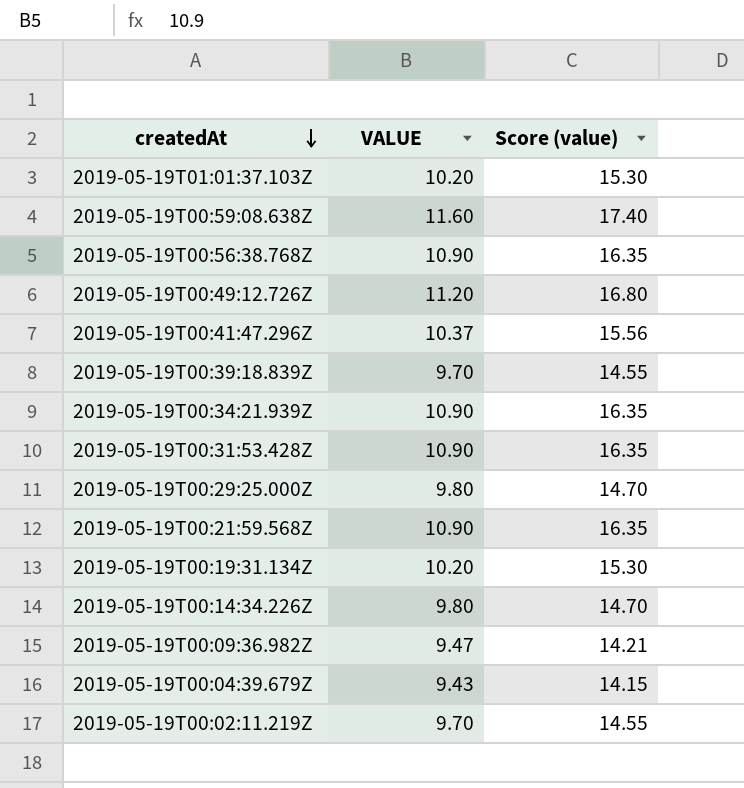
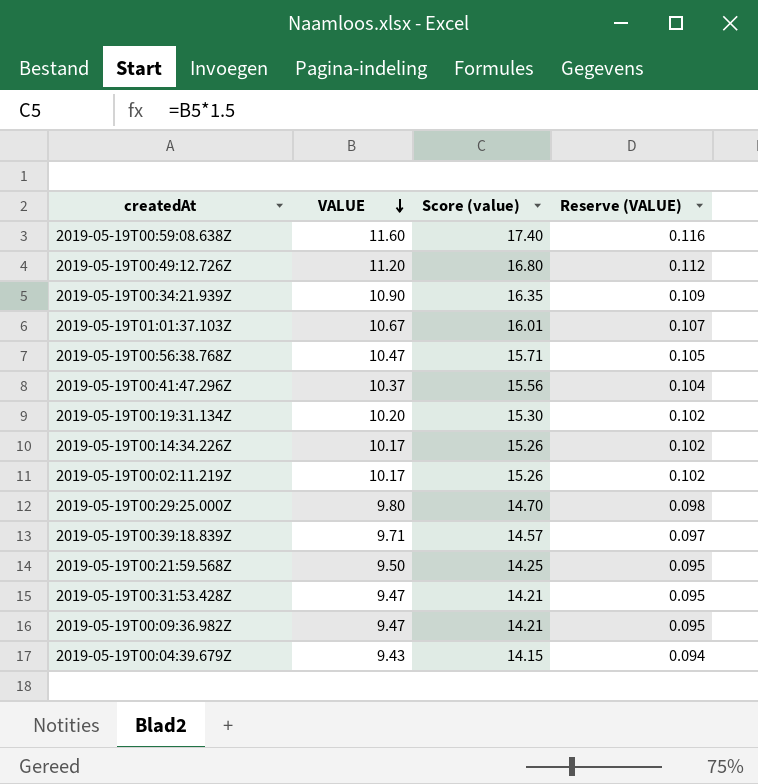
row order: createdAt descending -> VALUE descending
column Reserve (VALUE) | formula: none -> [VALUE] * 0.01
2019-05-19T01:01:37.103Z | VALUE: 10.20 -> 10.67
2019-05-19T01:01:37.103Z | Score (value): 15.30 -> 16.01
2019-05-19T00:56:38.768Z | VALUE: 10.90 -> 10.47
2019-05-19T00:56:38.768Z | Score (value): 16.35 -> 15.71
2019-05-19T00:14:34.226Z | VALUE: 9.80 -> 10.17
2019-05-19T00:14:34.226Z | Score (value): 14.70 -> 15.26
2019-05-19T00:02:11.219Z | VALUE: 9.70 -> 10.17
2019-05-19T00:02:11.219Z | Score (value): 14.55 -> 15.26
2019-05-19T00:39:18.839Z | VALUE: 9.70 -> 9.71
2019-05-19T00:39:18.839Z | Score (value): 14.55 -> 14.57
2019-05-19T00:21:59.568Z | VALUE: 10.90 -> 9.50
2019-05-19T00:21:59.568Z | Score (value): 16.35 -> 14.25
2019-05-19T00:31:53.428Z | VALUE: 10.90 -> 9.47
2019-05-19T00:31:53.428Z | Score (value): 16.35 -> 14.21

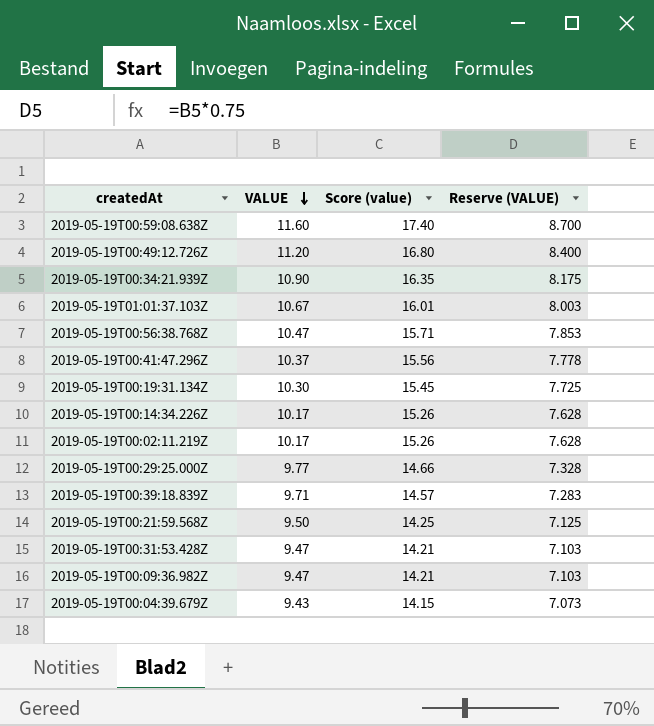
column Reserve (VALUE) | formula: [VALUE] * 0.01 -> [VALUE] * 0.75
2019-05-19T00:19:31.134Z | VALUE: 10.20 -> 10.30
2019-05-19T00:19:31.134Z | Score (value): 15.30 -> 15.45
2019-05-19T00:29:25.000Z | VALUE: 9.80 -> 9.77
2019-05-19T00:29:25.000Z | Score (value): 14.70 -> 14.66

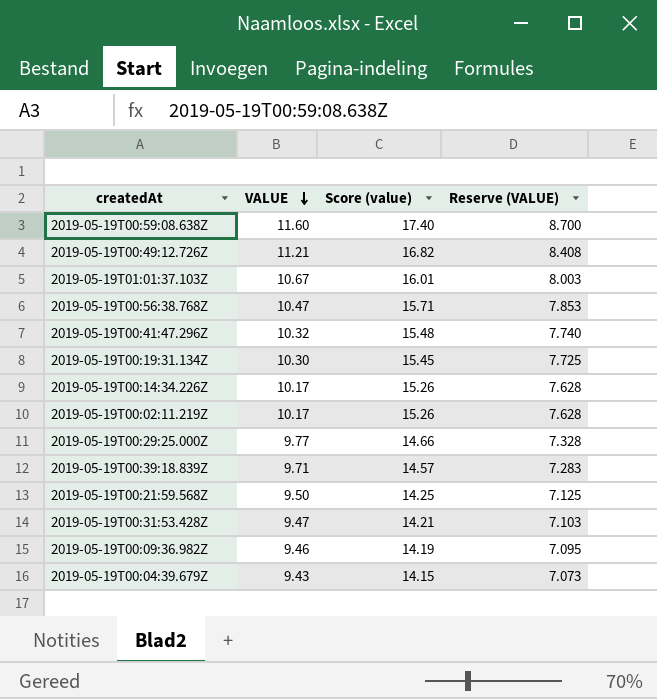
row 2019-05-19T00:34:21.939Z: 10.90 | 16.35 | 8.175 -> none
2019-05-19T00:49:12.726Z | VALUE: 11.20 -> 11.21
2019-05-19T00:49:12.726Z | Score (value): 16.80 -> 16.82
2019-05-19T00:49:12.726Z | Reserve (VALUE): 8.400 -> 8.408
2019-05-19T00:41:47.296Z | VALUE: 10.37 -> 10.32
2019-05-19T00:41:47.296Z | Score (value): 15.56 -> 15.48
2019-05-19T00:41:47.296Z | Reserve (VALUE): 7.778 -> 7.740
2019-05-19T00:09:36.982Z | VALUE: 9.47 -> 9.46
2019-05-19T00:09:36.982Z | Score (value): 14.21 -> 14.19
2019-05-19T00:09:36.982Z | Reserve (VALUE): 7.103 -> 7.095

